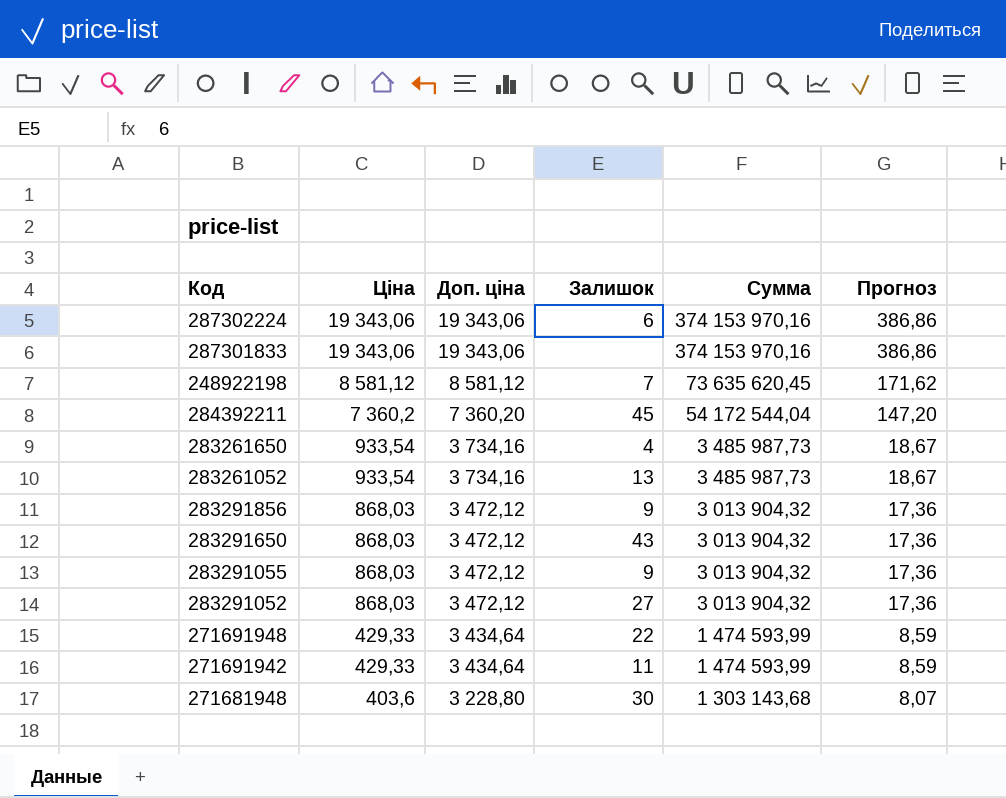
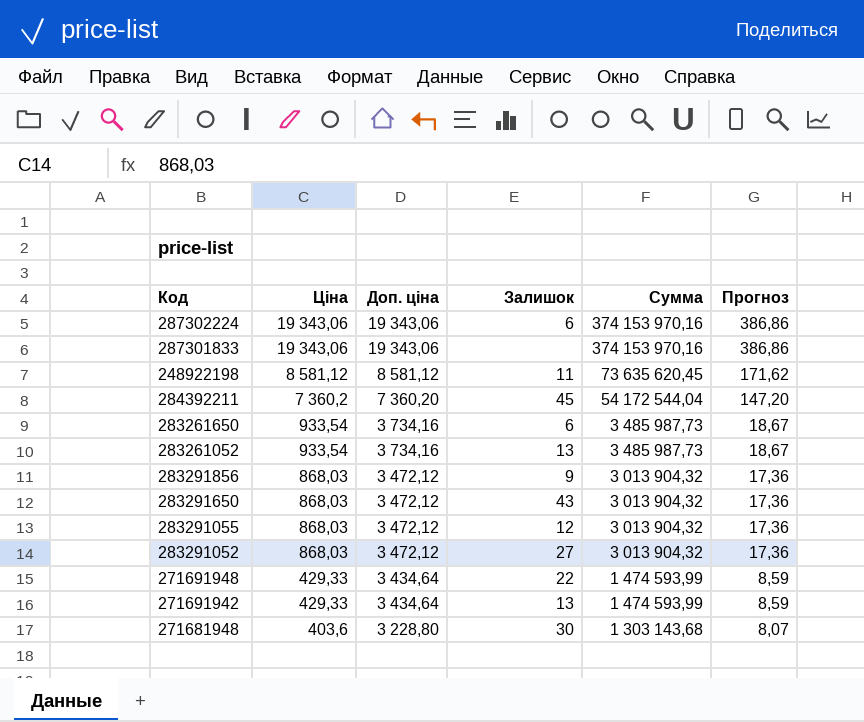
248922198 | Залишок: 7 -> 11
283261650 | Залишок: 4 -> 6
283291055 | Залишок: 9 -> 12
271691942 | Залишок: 11 -> 13

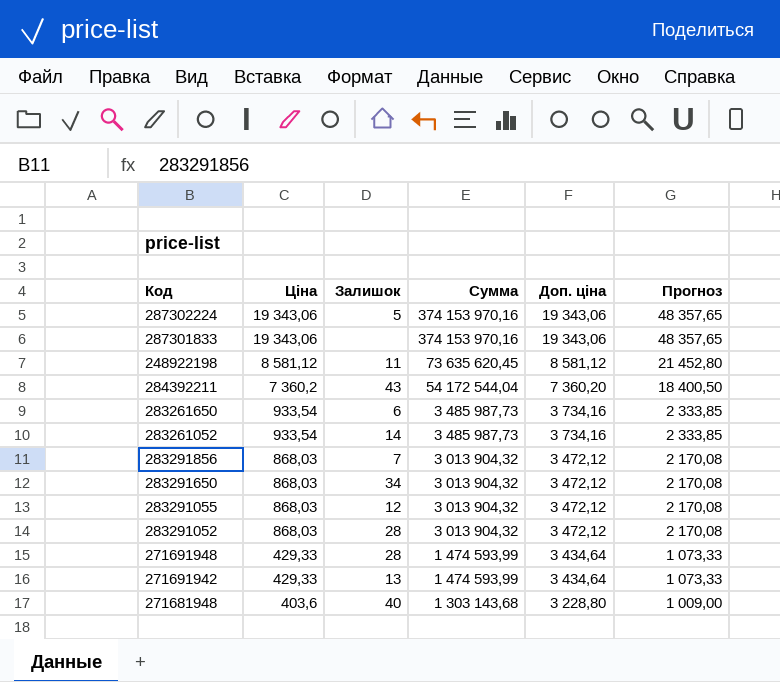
column Доп. ціна | position: 3 -> 5
column Прогноз | formula: [Ціна] * 0,02 -> [Ціна] * 2,5
287302224 | Залишок: 6 -> 5
284392211 | Залишок: 45 -> 43
283261052 | Залишок: 13 -> 14
283291856 | Залишок: 9 -> 7
283291650 | Залишок: 43 -> 34
283291052 | Залишок: 27 -> 28
271691948 | Залишок: 22 -> 28
271681948 | Залишок: 30 -> 40

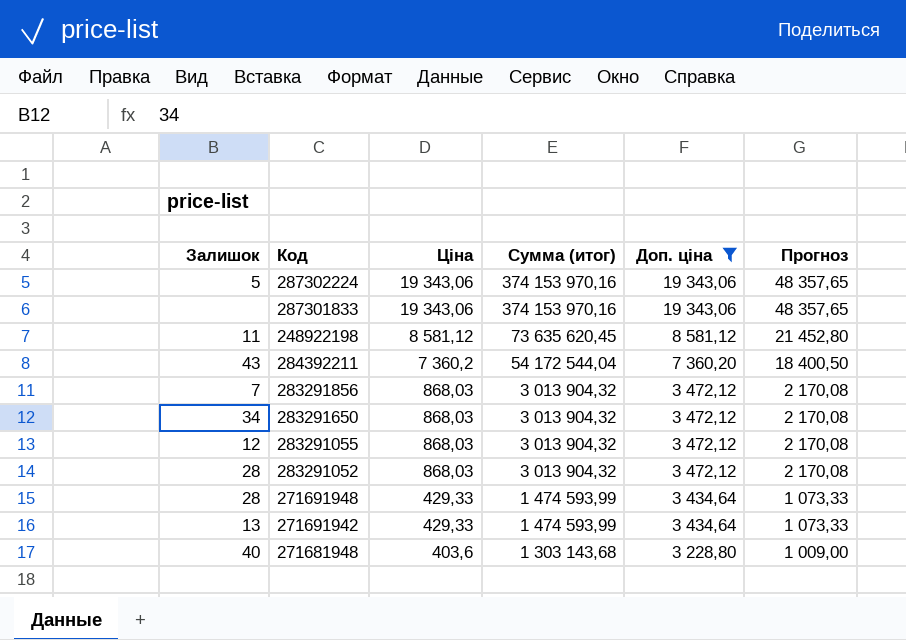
filter: none -> Доп. ціна != 3 734,16
column Залишок | position: 3 -> 1
column name: Сумма -> Сумма (итог)

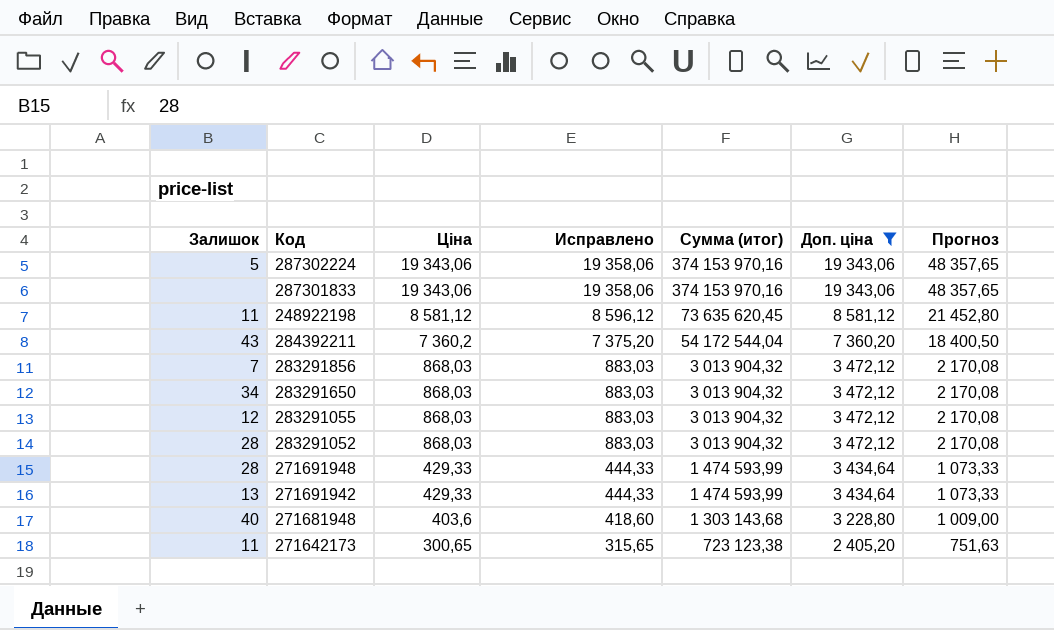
column Исправлено | formula: none -> [Ціна] + 15
row 271642173: none -> 11 | 300,65 | 315,65 | 723 123,38 | 2 405,20 | 751,63

